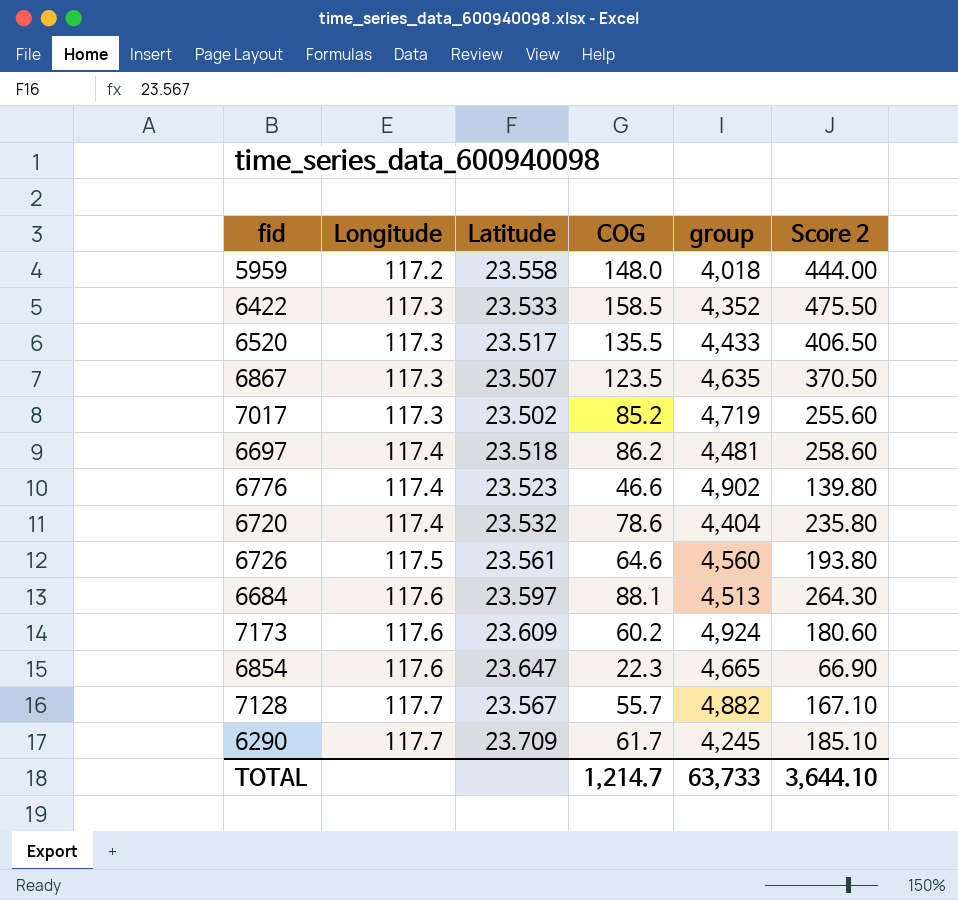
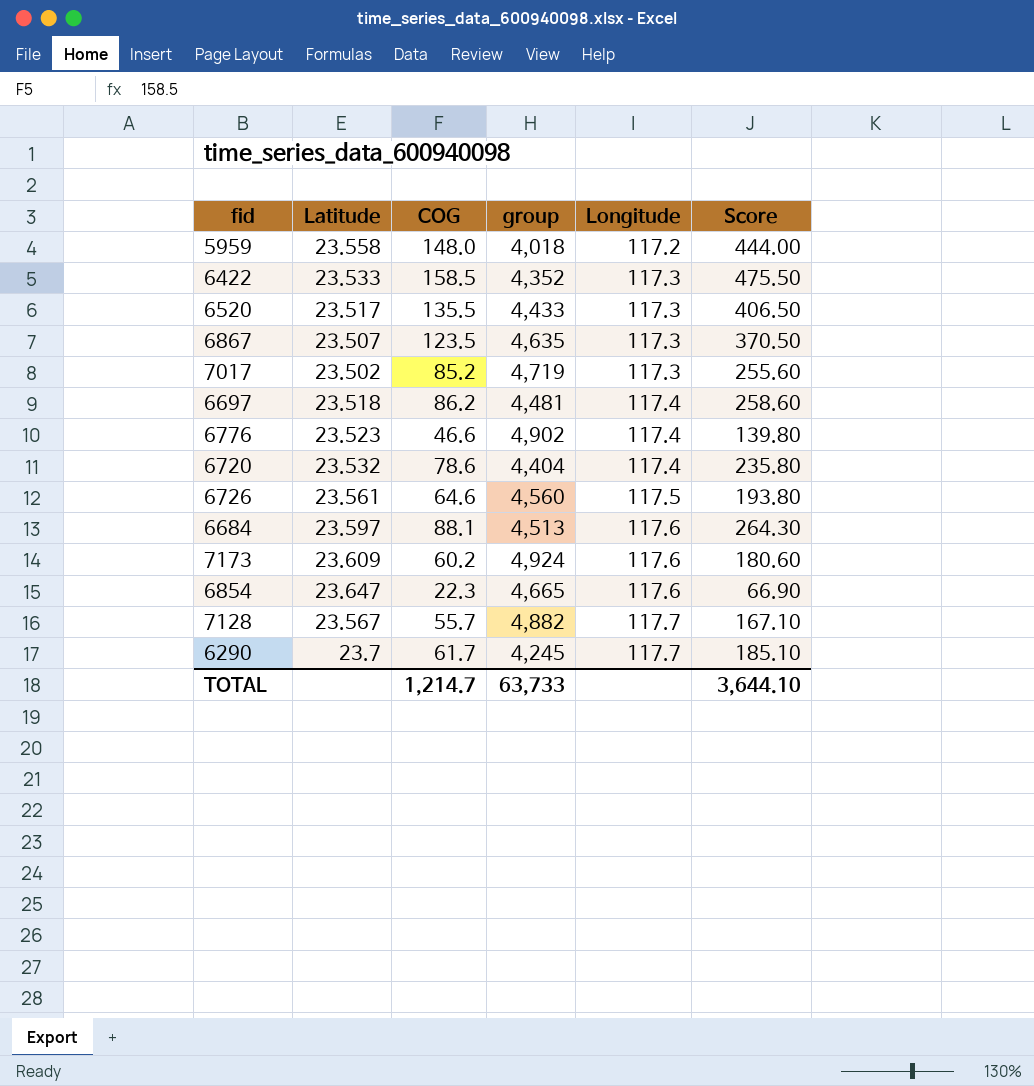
column Longitude | position: 2 -> 5
column name: Score 2 -> Score
6290 | Latitude: 23.709 -> 23.7

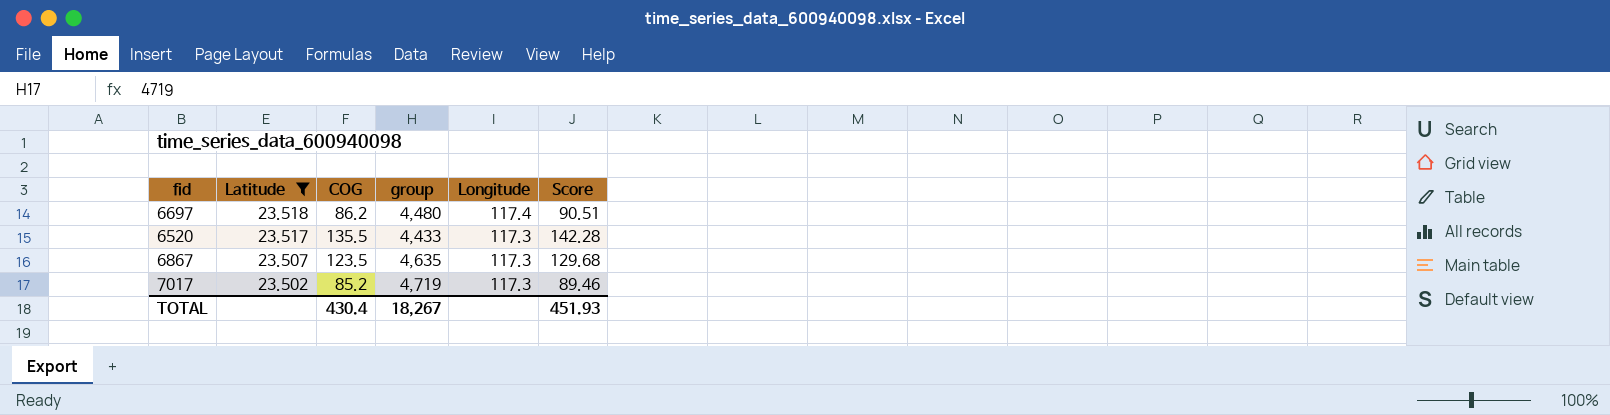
filter: none -> Latitude <= 23.518
row order: Longitude ascending -> Latitude descending
column Score | formula: [COG] * 3 -> [COG] * 1.05
6697 | group: 4,481 -> 4,480
TOTAL | COG: 1,214.7 -> 430.4
TOTAL | group: 63,733 -> 18,267
TOTAL | Score: 3,644.10 -> 451.93

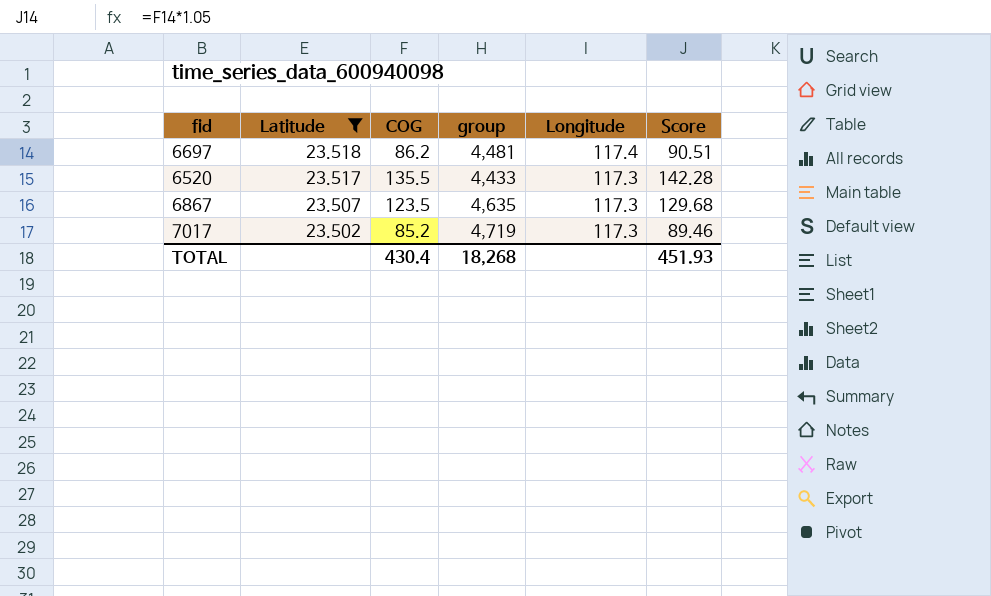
6697 | group: 4,480 -> 4,481
TOTAL | group: 18,267 -> 18,268

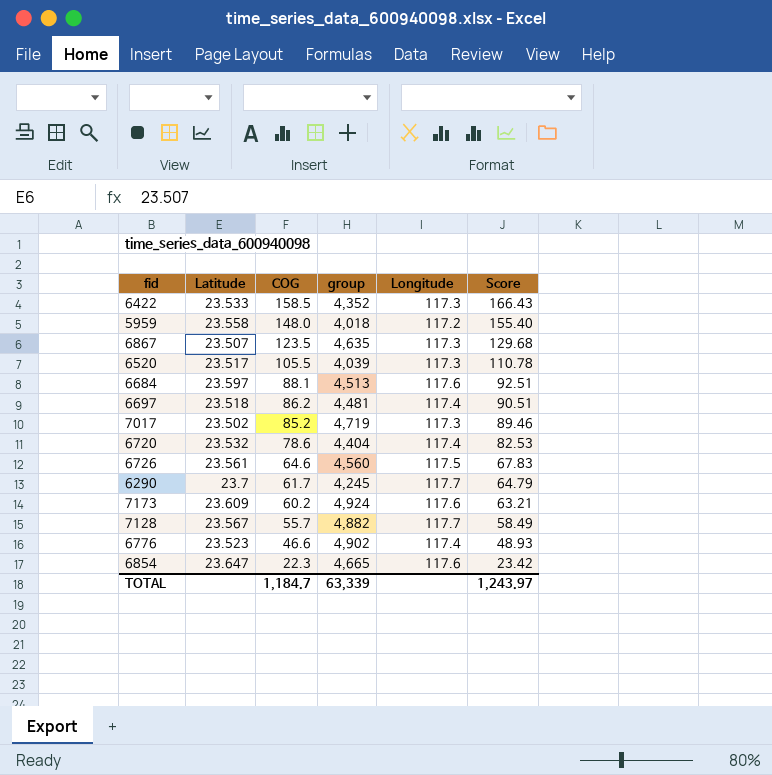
filter: Latitude <= 23.518 -> none
row order: Latitude descending -> COG descending
6520 | COG: 135.5 -> 105.5
6520 | group: 4,433 -> 4,039
6520 | Score: 142.28 -> 110.78
TOTAL | COG: 430.4 -> 1,184.7
TOTAL | group: 18,268 -> 63,339
TOTAL | Score: 451.93 -> 1,243.97

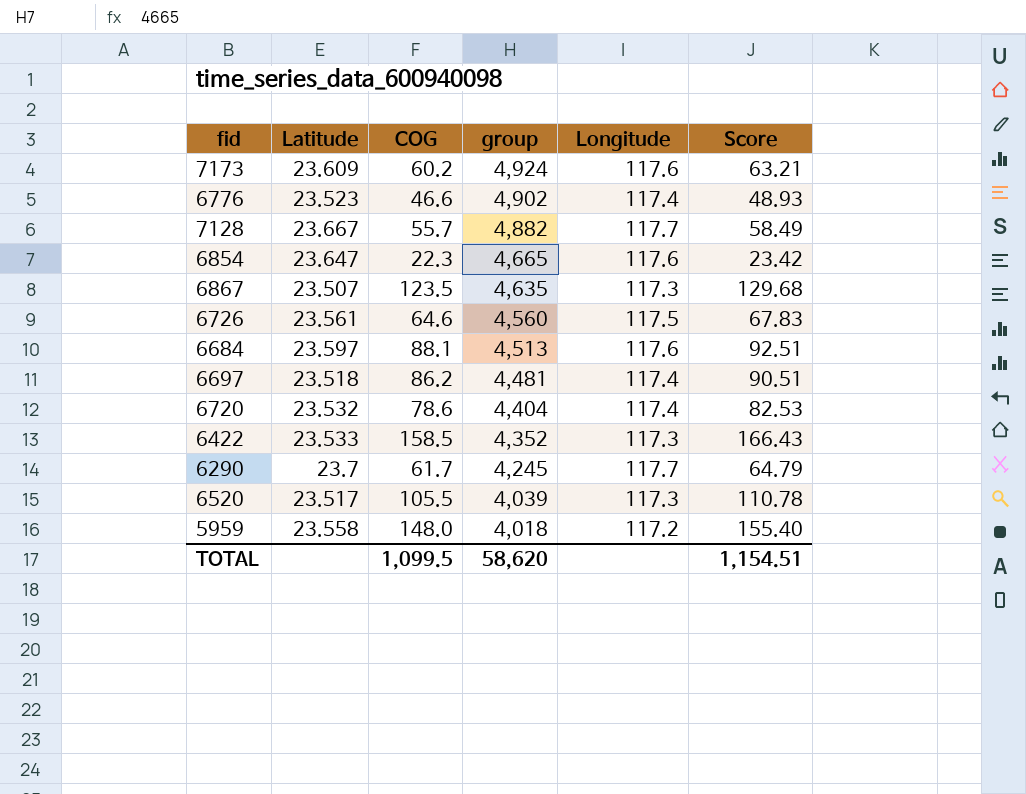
row order: COG descending -> group descending
row 7017: 23.502 | 85.2 | 4,719 | 117.3 | 89.46 -> none
7128 | Latitude: 23.567 -> 23.667
TOTAL | COG: 1,184.7 -> 1,099.5
TOTAL | group: 63,339 -> 58,620
TOTAL | Score: 1,243.97 -> 1,154.51

